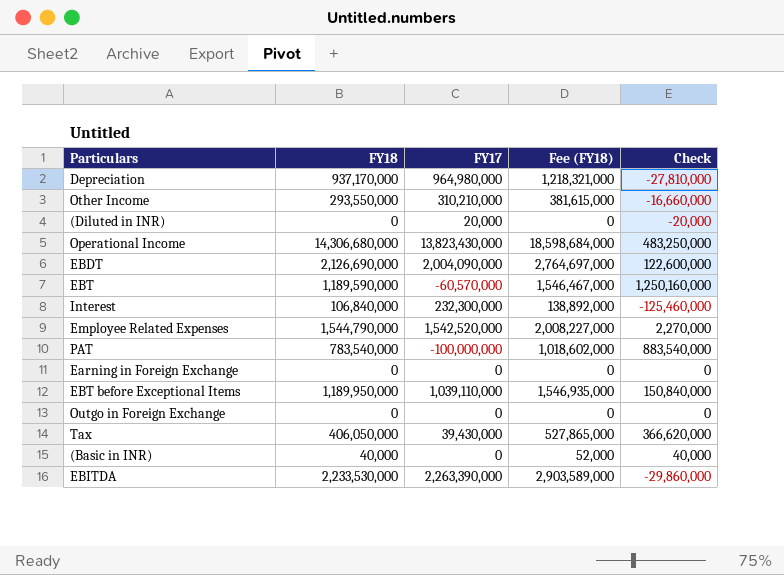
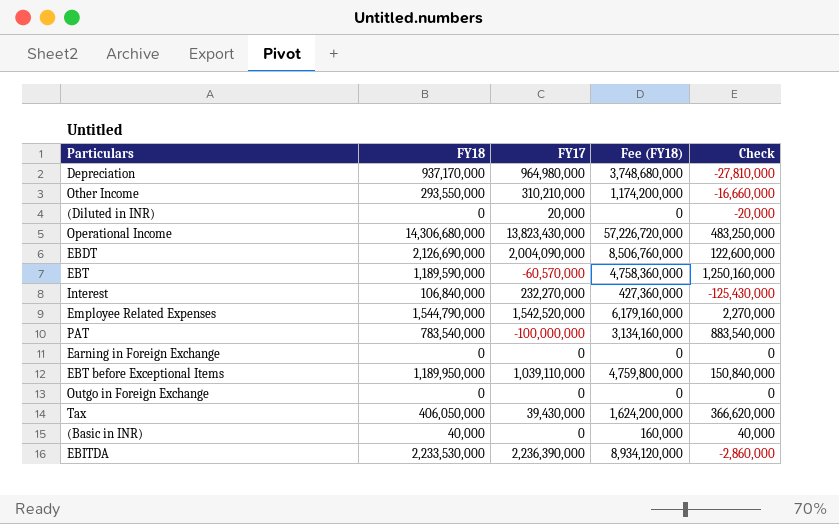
column Fee (FY18) | formula: [FY18] * 1.3 -> [FY18] * 4
Interest | FY17: 232,300,000 -> 232,270,000
Interest | Check: -125,460,000 -> -125,430,000
EBITDA | FY17: 2,263,390,000 -> 2,236,390,000
EBITDA | Check: -29,860,000 -> -2,860,000

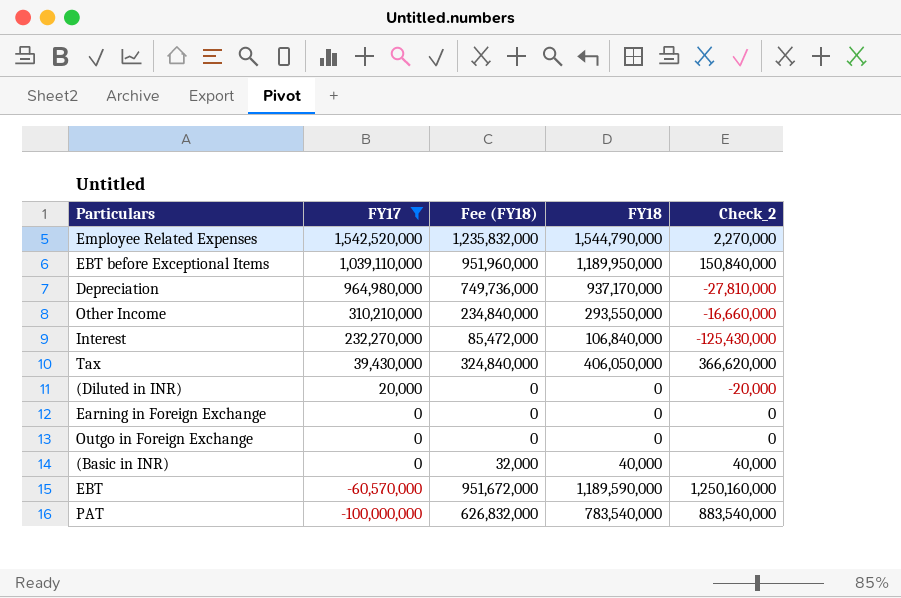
filter: none -> FY17 <= 1,542,520,000
row order: none -> FY17 descending
column Fee (FY18) | formula: [FY18] * 4 -> [FY18] * 0.8
column FY18 | position: 2 -> 4
column name: Check -> Check_2

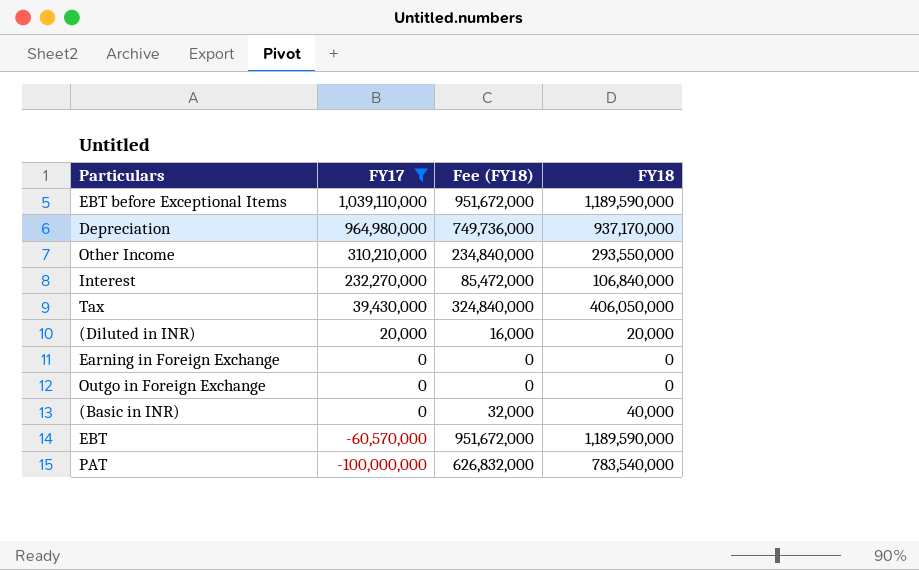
column Check_2 | formula: [FY18] - [FY17] -> none
row Employee Related Expenses: 1,542,520,000 | 1,235,832,000 | 1,544,790,000 | 2,270,000 -> none
EBT before Exceptional Items | Fee (FY18): 951,960,000 -> 951,672,000
EBT before Exceptional Items | FY18: 1,189,950,000 -> 1,189,590,000
(Diluted in INR) | Fee (FY18): 0 -> 16,000
(Diluted in INR) | FY18: 0 -> 20,000

